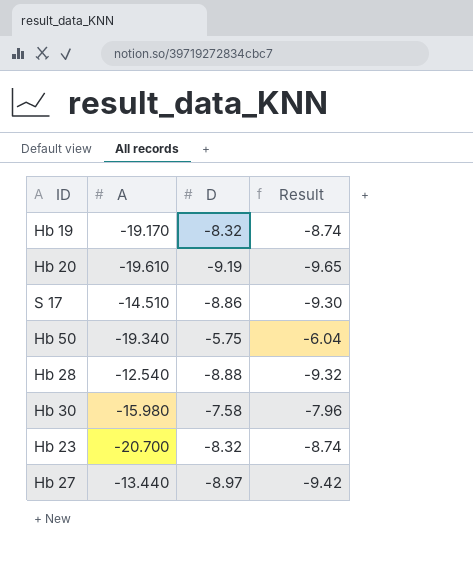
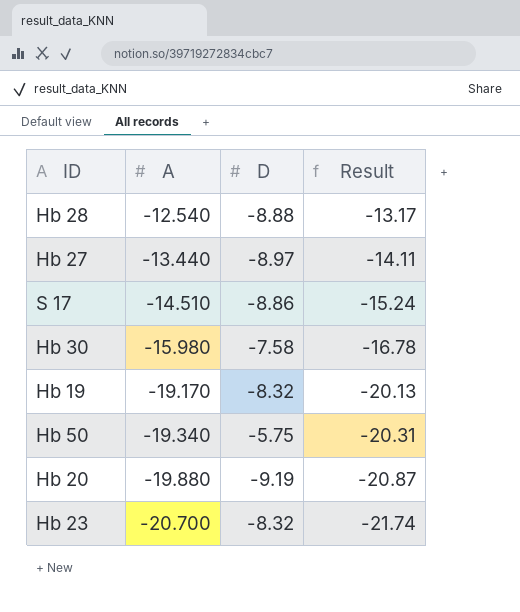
row order: none -> A descending
column Result | formula: [D] * 1.05 -> [A] * 1.05
Hb 20 | A: -19.610 -> -19.880

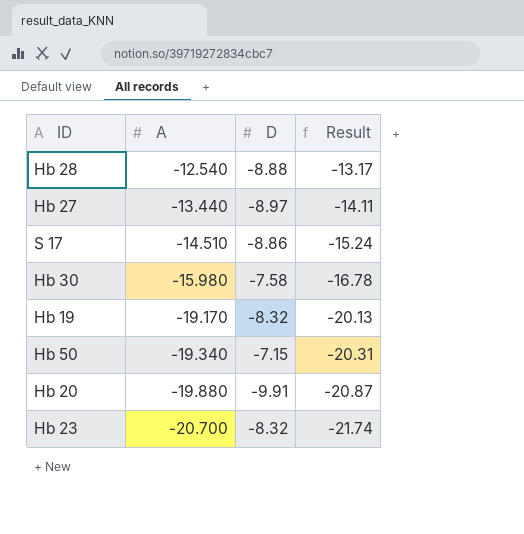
Hb 50 | D: -5.75 -> -7.15
Hb 20 | D: -9.19 -> -9.91

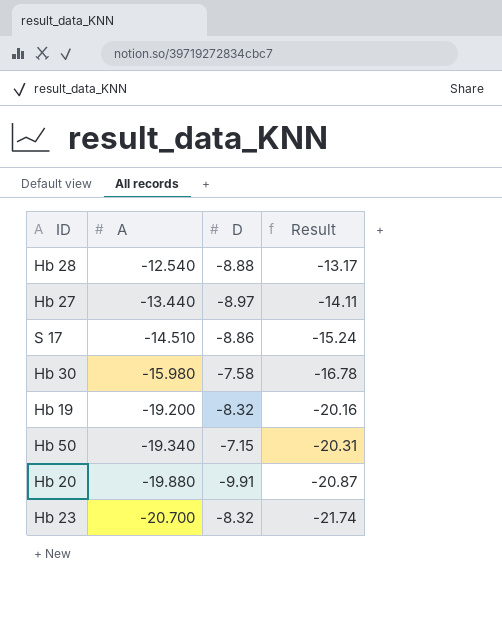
Hb 19 | A: -19.170 -> -19.200
Hb 19 | Result: -20.13 -> -20.16

